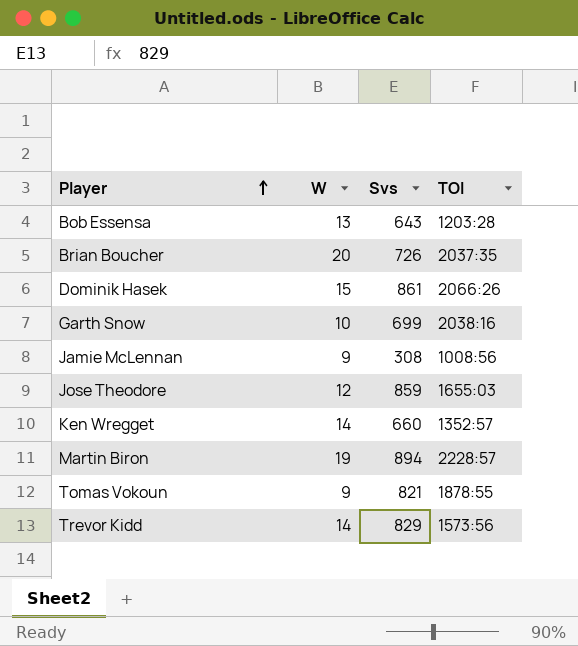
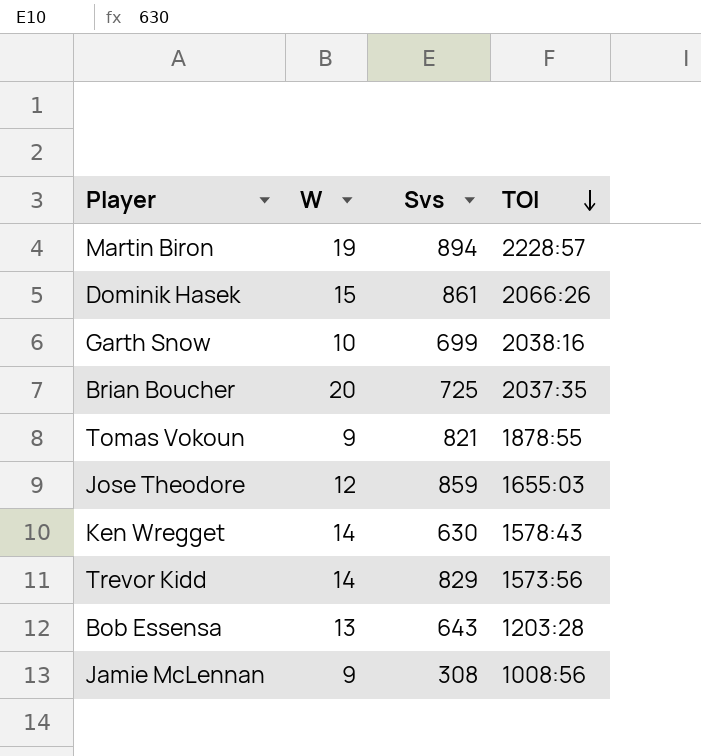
row order: Player ascending -> TOI descending
Brian Boucher | Svs: 726 -> 725
Ken Wregget | Svs: 660 -> 630
Ken Wregget | TOI: 1352:57 -> 1578:43

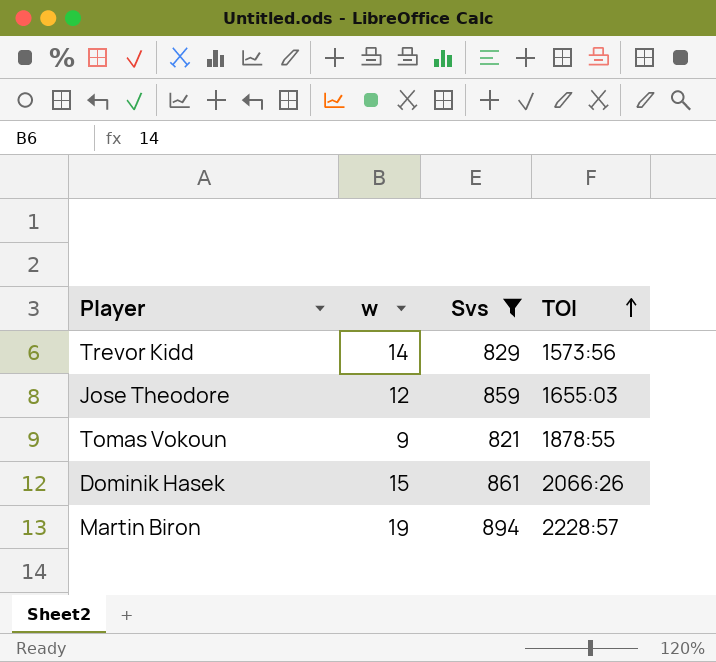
filter: none -> Svs >= 821
row order: TOI descending -> TOI ascending
column name: W -> w

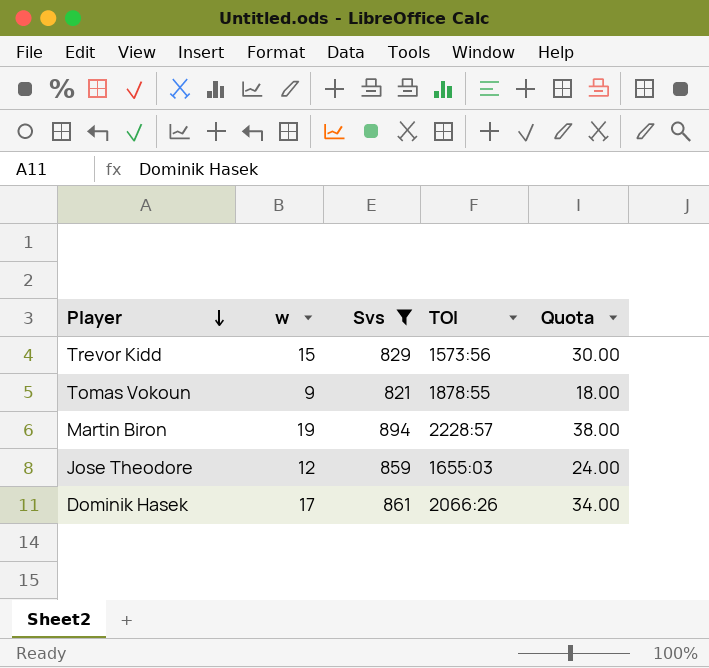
row order: TOI ascending -> Player descending
column Quota | formula: none -> [w] * 2
Trevor Kidd | w: 14 -> 15
Dominik Hasek | w: 15 -> 17

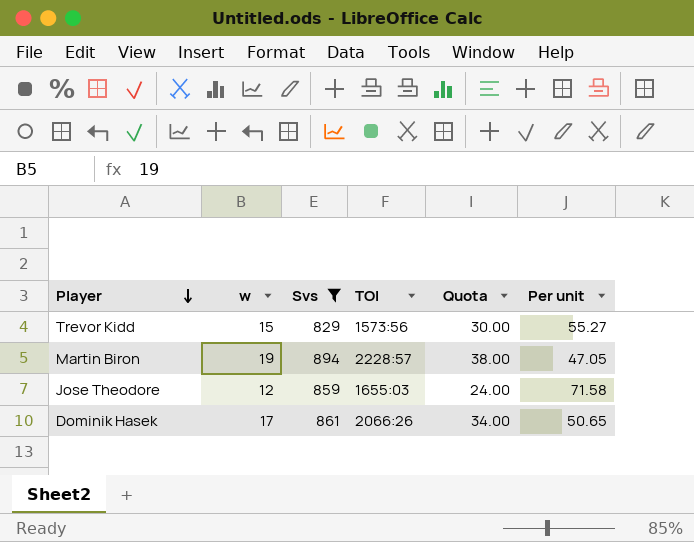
column Per unit | formula: none -> [Svs] / [w]
row Tomas Vokoun: 9 | 821 | 1878:55 | 18.00 -> none

